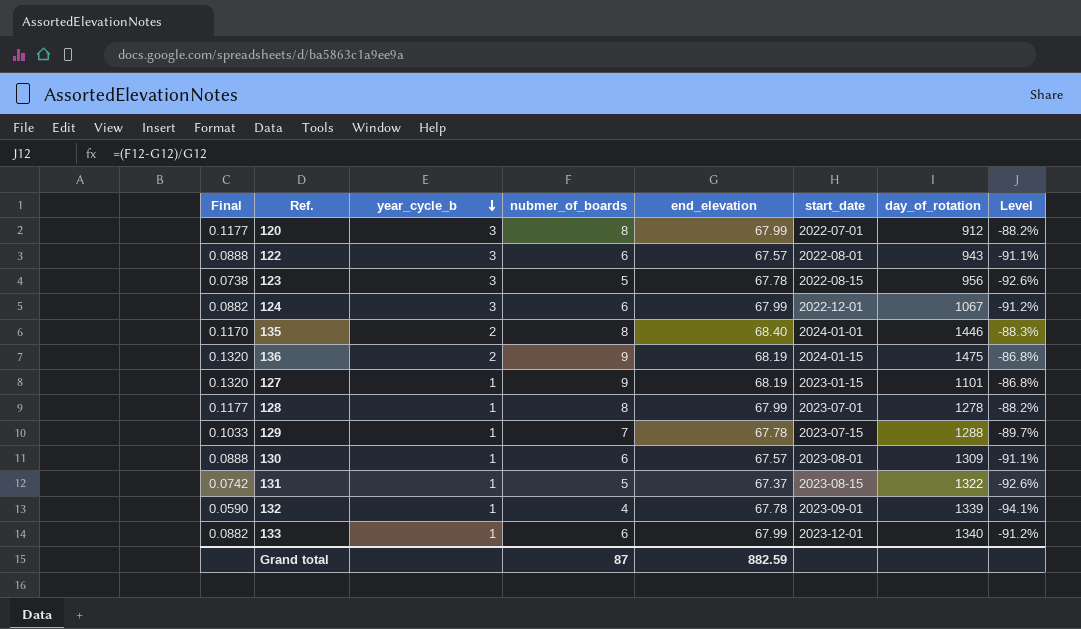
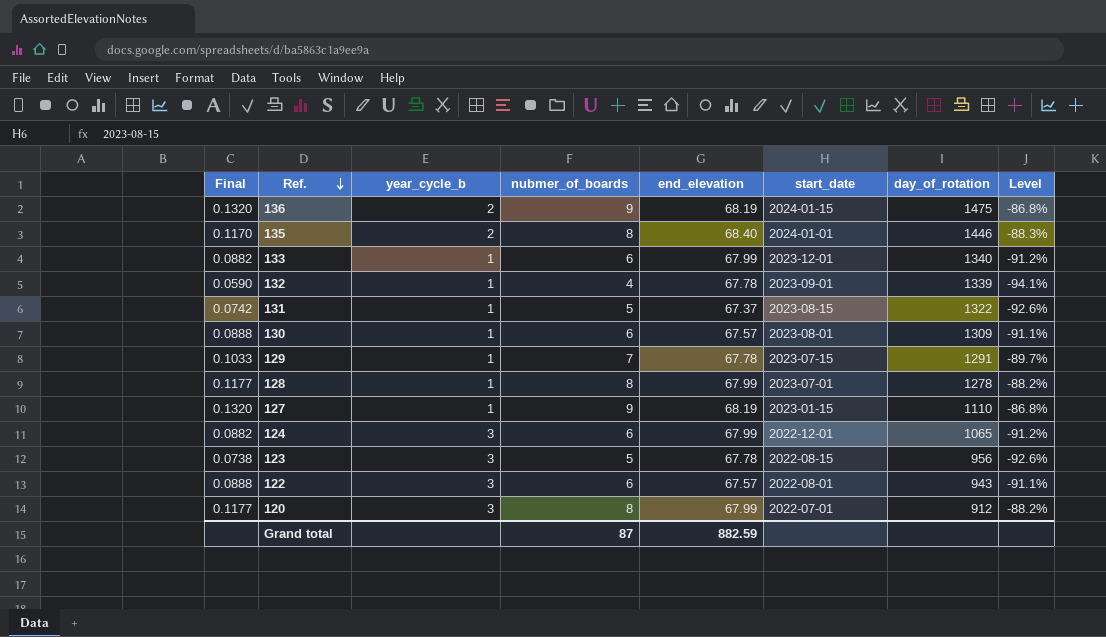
row order: year_cycle_b descending -> Ref. descending
129 | day_of_rotation: 1288 -> 1291
127 | day_of_rotation: 1101 -> 1110
124 | day_of_rotation: 1067 -> 1065

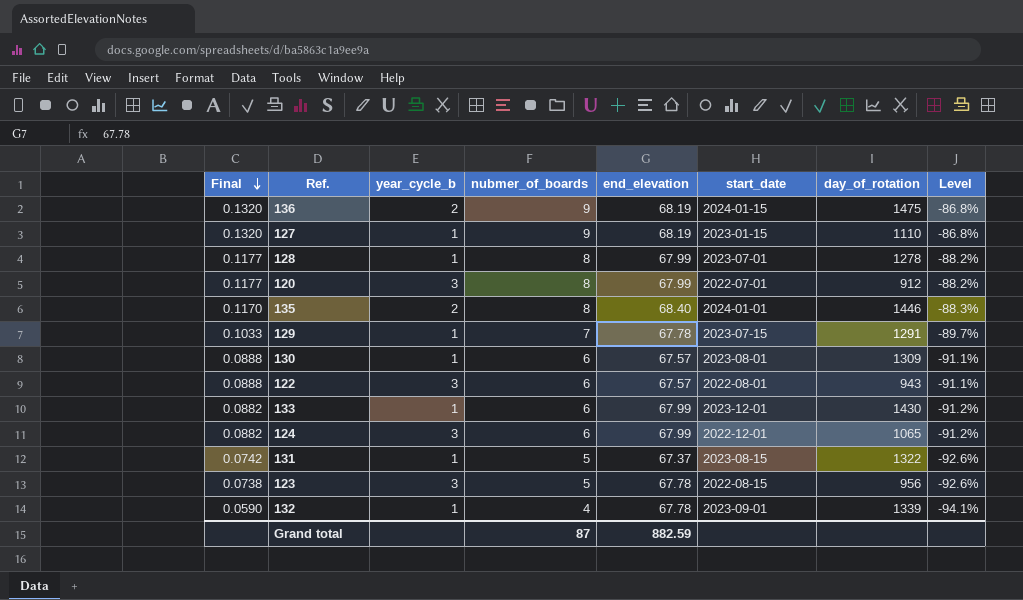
row order: Ref. descending -> Final descending
133 | day_of_rotation: 1340 -> 1430

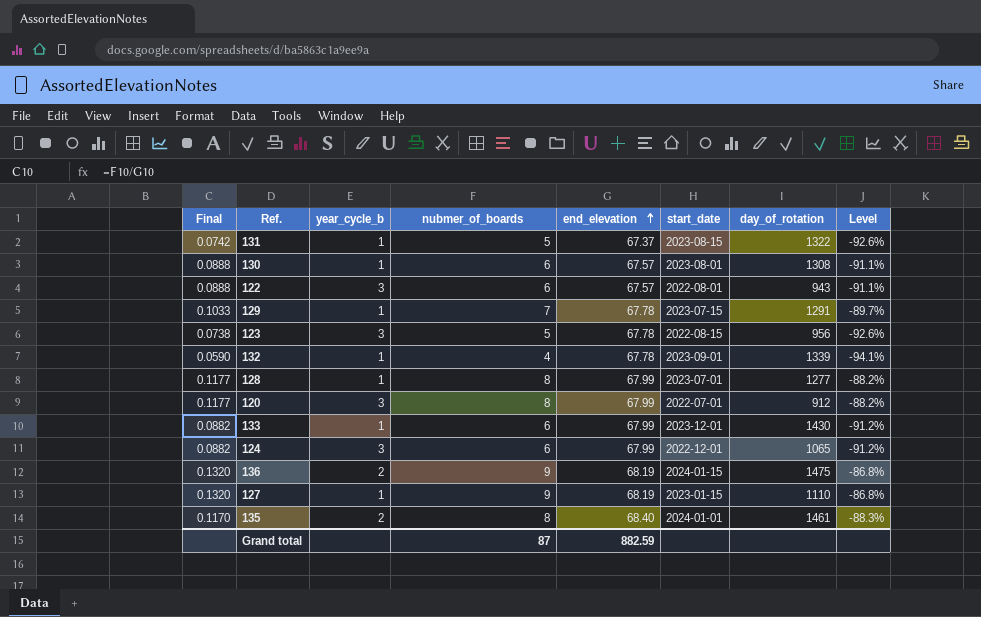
row order: Final descending -> end_elevation ascending
130 | day_of_rotation: 1309 -> 1308
128 | day_of_rotation: 1278 -> 1277
135 | day_of_rotation: 1446 -> 1461

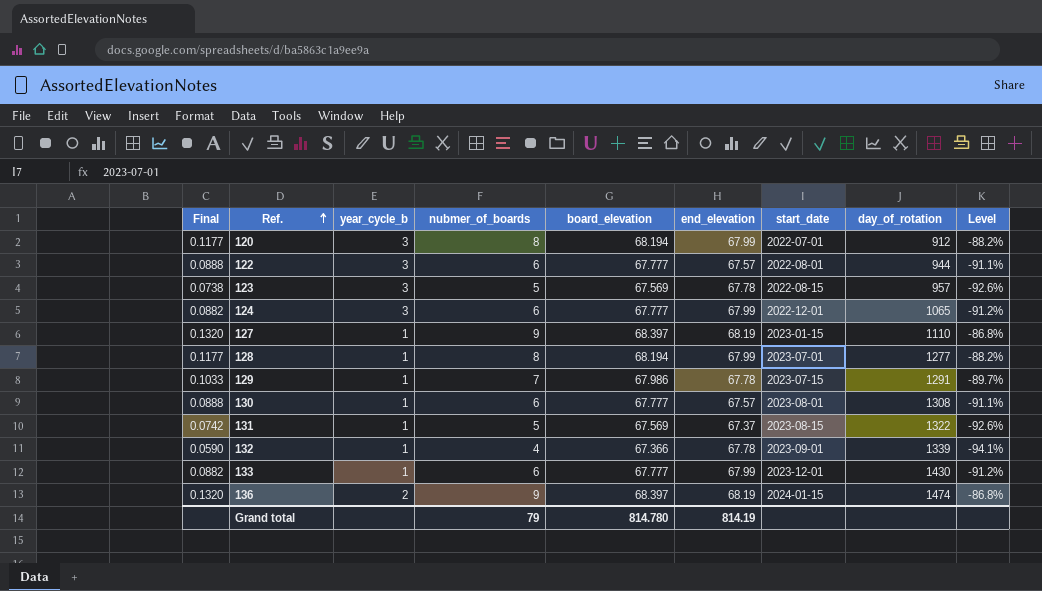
row order: end_elevation ascending -> Ref. ascending
column board_elevation | position: none -> 5
row 135: 0.1170 | 2 | 8 | 68.40 | 2024-01-01 | 1461 | -88.3% -> none
122 | day_of_rotation: 943 -> 944
123 | day_of_rotation: 956 -> 957
136 | day_of_rotation: 1475 -> 1474
Grand total | nubmer_of_boards: 87 -> 79
Grand total | end_elevation: 882.59 -> 814.19

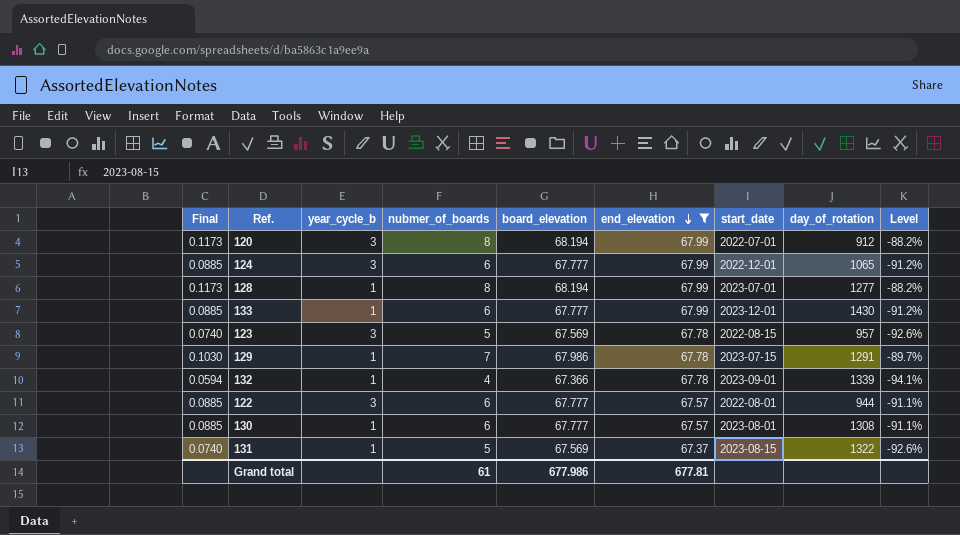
filter: none -> end_elevation != 68.19
row order: Ref. ascending -> end_elevation descending
column Final | formula: [nubmer_of_boards] / [end_elevation] -> [nubmer_of_boards] / [board_elevation]
Grand total | nubmer_of_boards: 79 -> 61
Grand total | board_elevation: 814.780 -> 677.986
Grand total | end_elevation: 814.19 -> 677.81

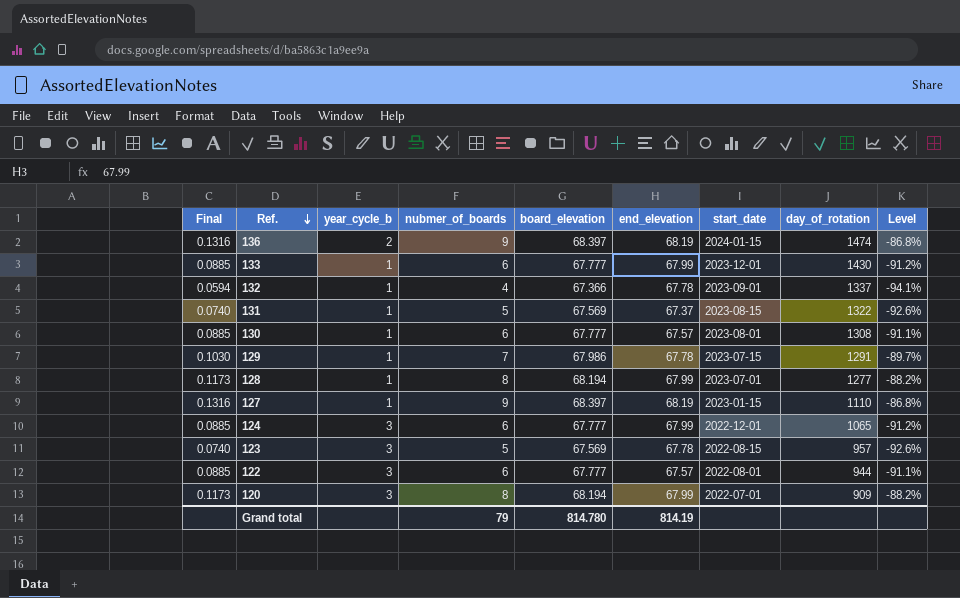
filter: end_elevation != 68.19 -> none
row order: end_elevation descending -> Ref. descending
132 | day_of_rotation: 1339 -> 1337
120 | day_of_rotation: 912 -> 909
Grand total | nubmer_of_boards: 61 -> 79
Grand total | board_elevation: 677.986 -> 814.780
Grand total | end_elevation: 677.81 -> 814.19

